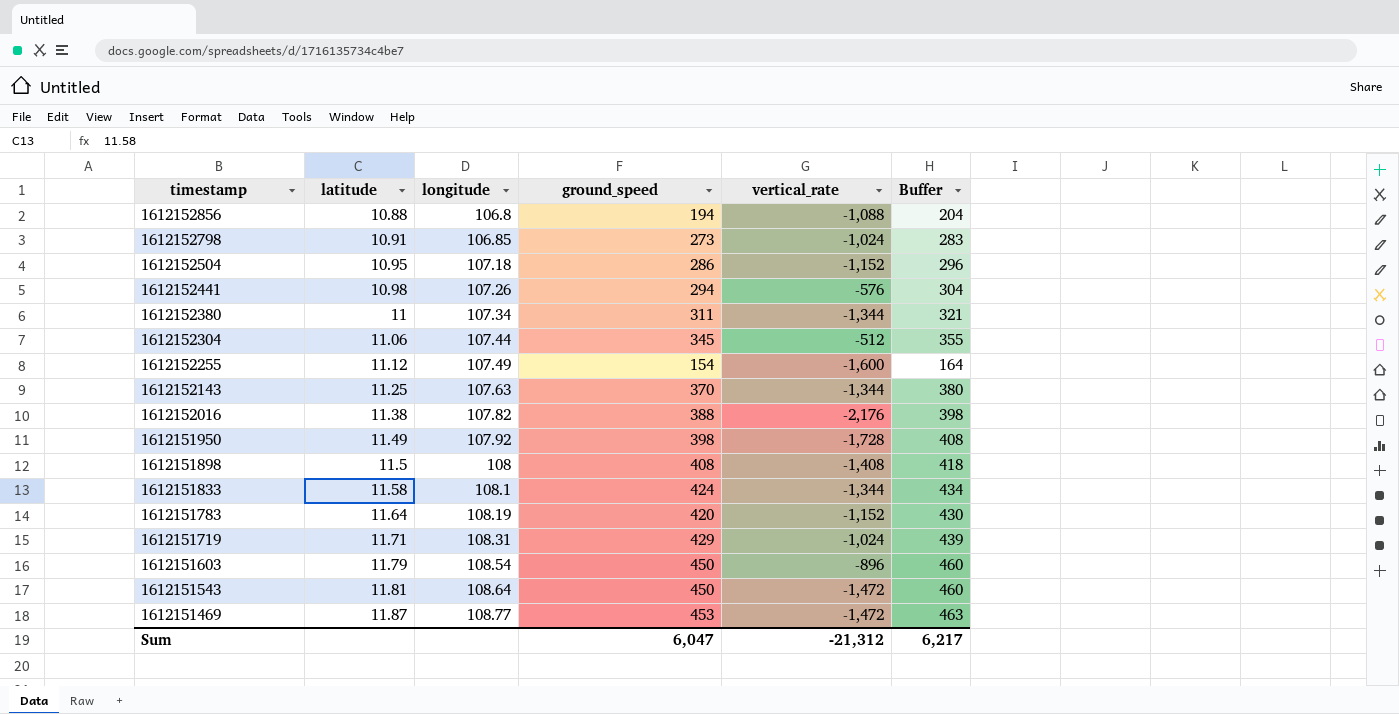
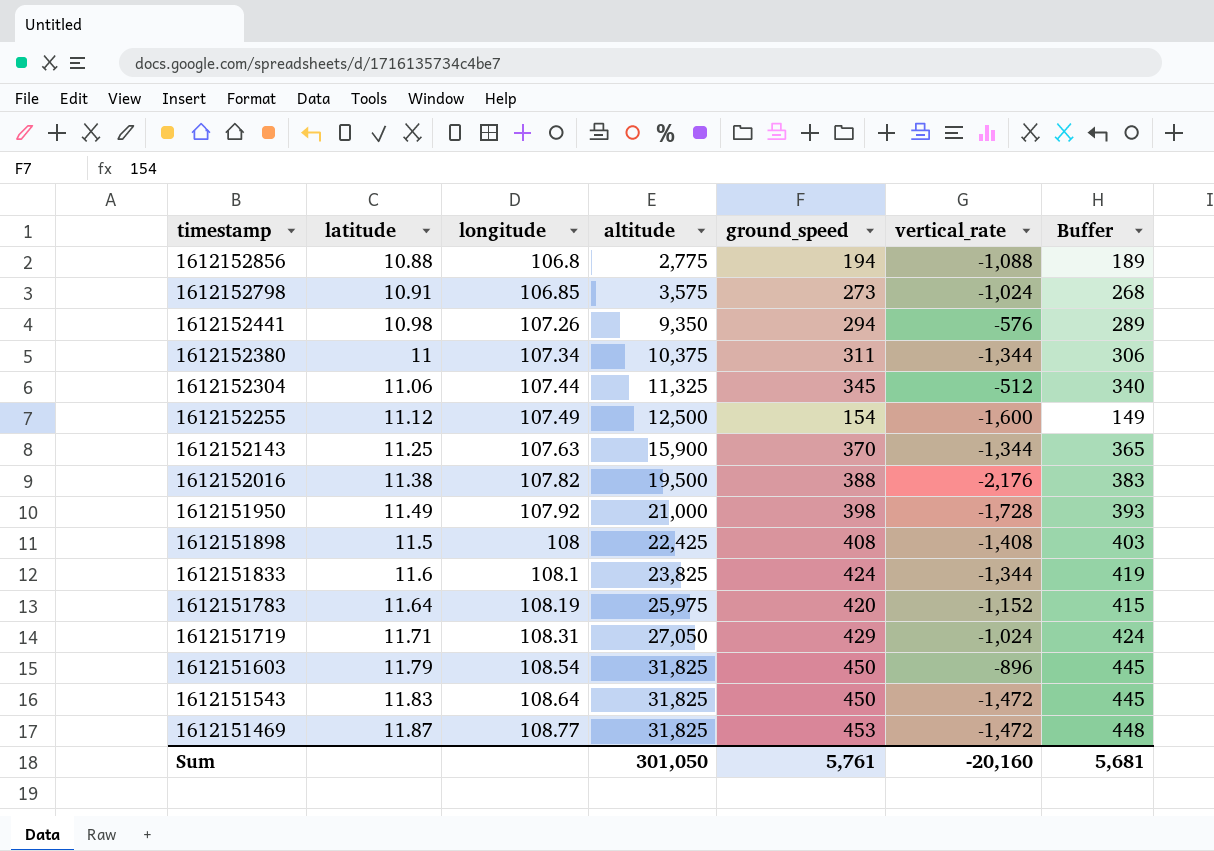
column altitude | position: none -> 4
column Buffer | formula: [ground_speed] + 10 -> [ground_speed] - 5
row 1612152504: 10.95 | 107.18 | 286 | -1,152 | 296 -> none
1612151833 | latitude: 11.58 -> 11.6
1612151543 | latitude: 11.81 -> 11.83
Sum | ground_speed: 6,047 -> 5,761
Sum | vertical_rate: -21,312 -> -20,160
Sum | Buffer: 6,217 -> 5,681

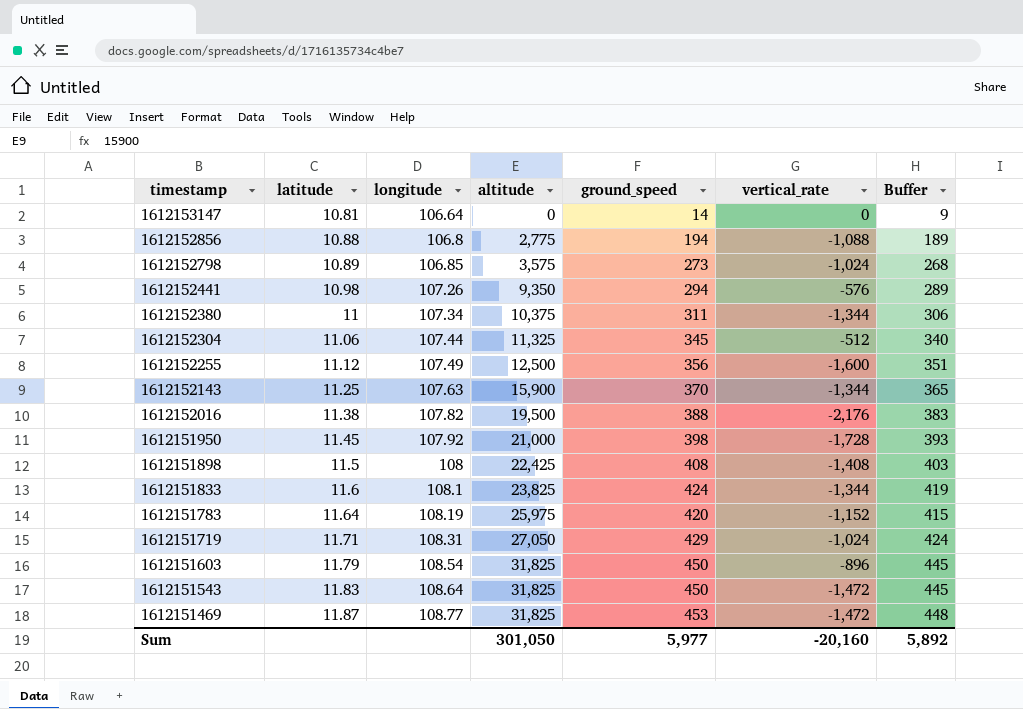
row 1612153147: none -> 10.81 | 106.64 | 0 | 14 | 0 | 9
1612152798 | latitude: 10.91 -> 10.89
1612152255 | ground_speed: 154 -> 356
1612152255 | Buffer: 149 -> 351
1612151950 | latitude: 11.49 -> 11.45
Sum | ground_speed: 5,761 -> 5,977
Sum | Buffer: 5,681 -> 5,892

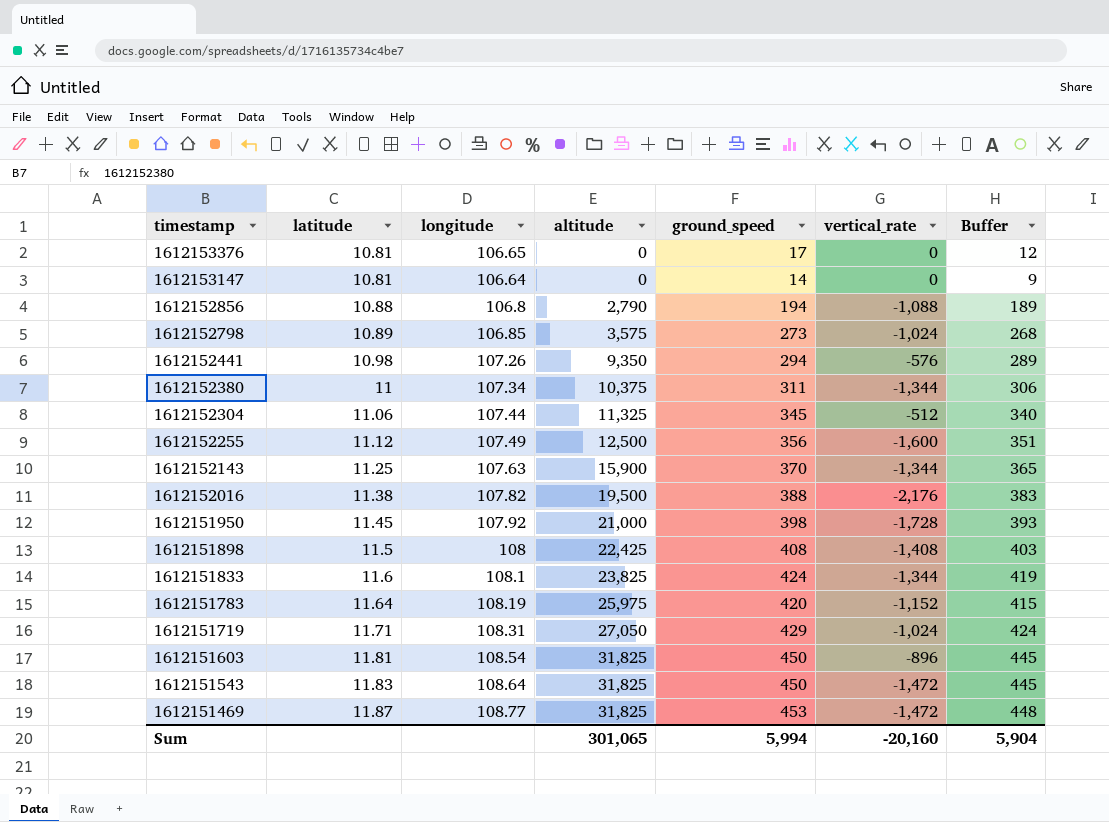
row 1612153376: none -> 10.81 | 106.65 | 0 | 17 | 0 | 12
1612152856 | altitude: 2,775 -> 2,790
1612151603 | latitude: 11.79 -> 11.81
Sum | altitude: 301,050 -> 301,065
Sum | ground_speed: 5,977 -> 5,994
Sum | Buffer: 5,892 -> 5,904

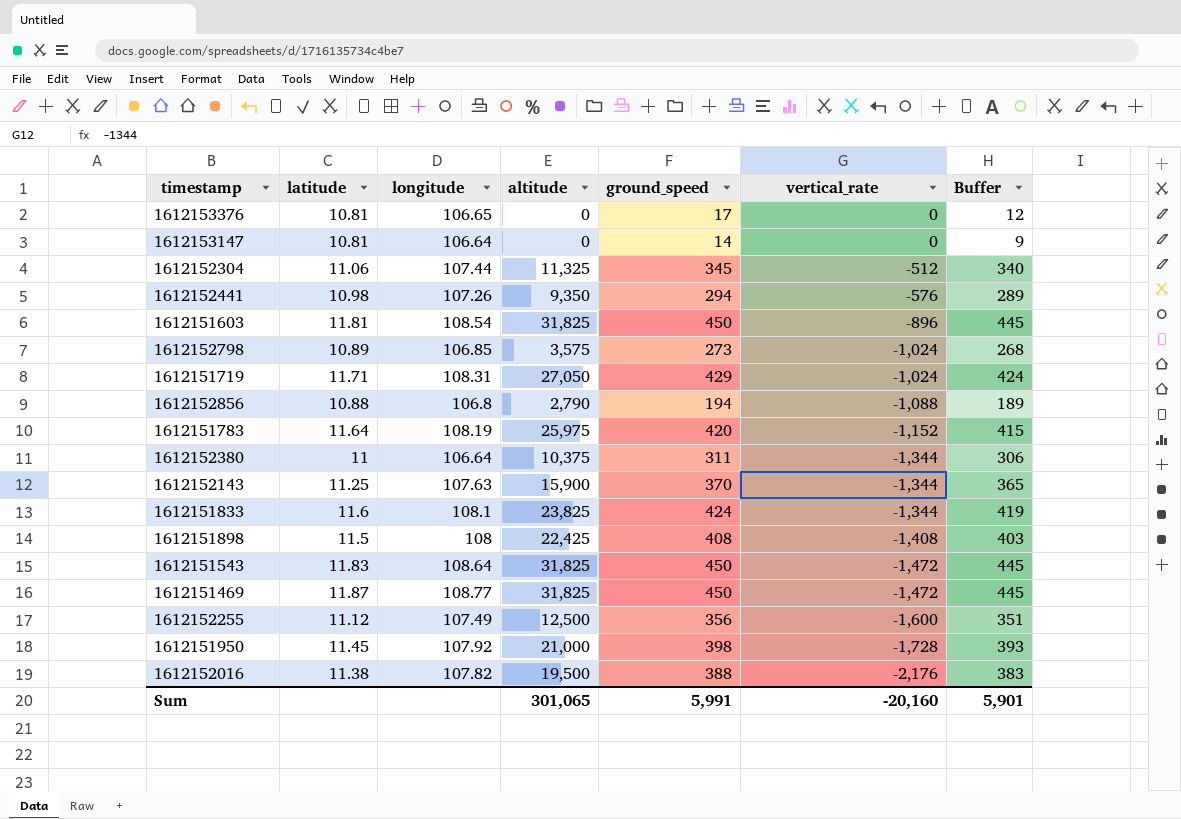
row order: timestamp descending -> vertical_rate descending
1612152380 | longitude: 107.34 -> 106.64
1612151469 | ground_speed: 453 -> 450
1612151469 | Buffer: 448 -> 445
Sum | ground_speed: 5,994 -> 5,991
Sum | Buffer: 5,904 -> 5,901

